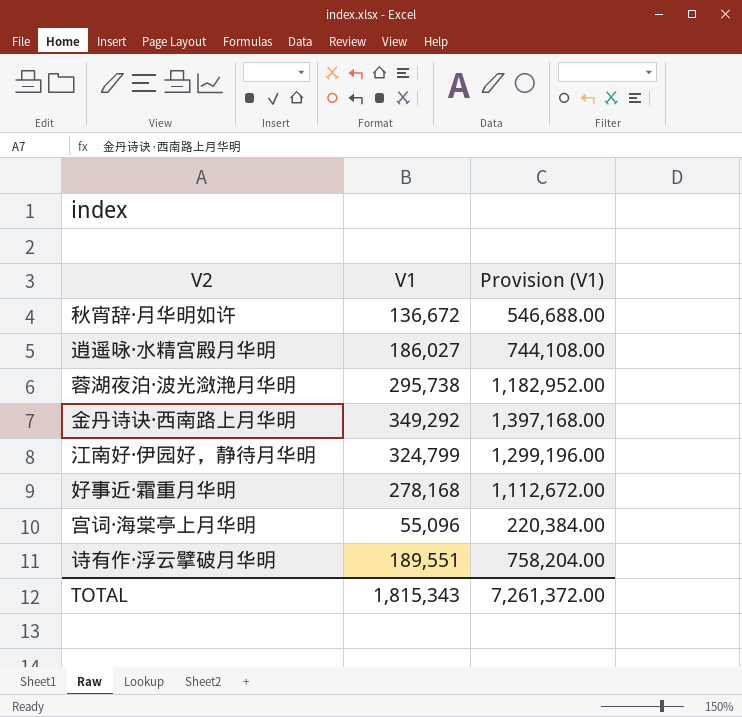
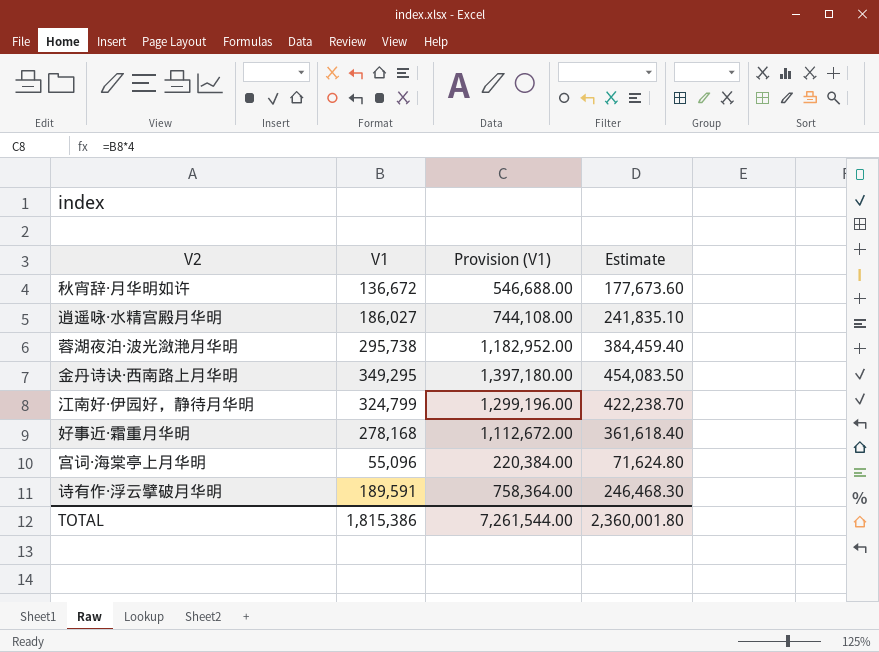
column Estimate | formula: none -> [V1] * 1.3
金丹诗诀·西南路上月华明 | V1: 349,292 -> 349,295
金丹诗诀·西南路上月华明 | Provision (V1): 1,397,168.00 -> 1,397,180.00
诗有作·浮云擘破月华明 | V1: 189,551 -> 189,591
诗有作·浮云擘破月华明 | Provision (V1): 758,204.00 -> 758,364.00
TOTAL | V1: 1,815,343 -> 1,815,386
TOTAL | Provision (V1): 7,261,372.00 -> 7,261,544.00

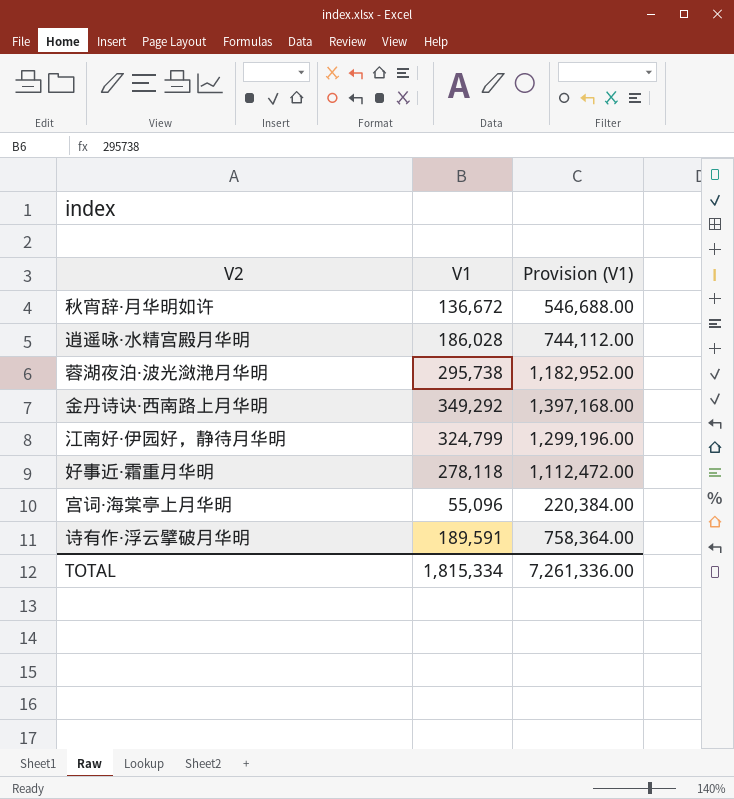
column Estimate | formula: [V1] * 1.3 -> none
逍遥咏·水精宫殿月华明 | V1: 186,027 -> 186,028
逍遥咏·水精宫殿月华明 | Provision (V1): 744,108.00 -> 744,112.00
金丹诗诀·西南路上月华明 | V1: 349,295 -> 349,292
金丹诗诀·西南路上月华明 | Provision (V1): 1,397,180.00 -> 1,397,168.00
好事近·霜重月华明 | V1: 278,168 -> 278,118
好事近·霜重月华明 | Provision (V1): 1,112,672.00 -> 1,112,472.00
TOTAL | V1: 1,815,386 -> 1,815,334
TOTAL | Provision (V1): 7,261,544.00 -> 7,261,336.00

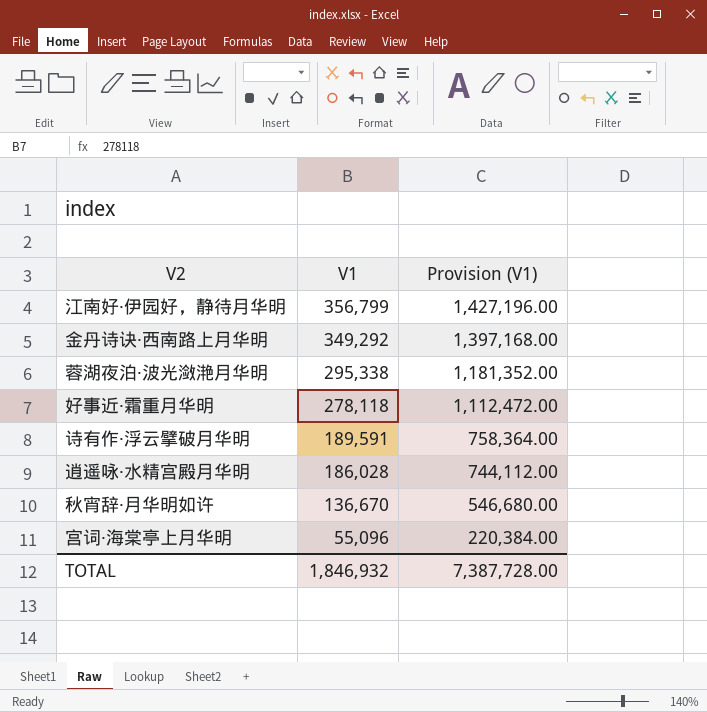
row order: none -> V1 descending
江南好·伊园好，静待月华明 | V1: 324,799 -> 356,799
江南好·伊园好，静待月华明 | Provision (V1): 1,299,196.00 -> 1,427,196.00
蓉湖夜泊·波光潋滟月华明 | V1: 295,738 -> 295,338
蓉湖夜泊·波光潋滟月华明 | Provision (V1): 1,182,952.00 -> 1,181,352.00
秋宵辞·月华明如许 | V1: 136,672 -> 136,670
秋宵辞·月华明如许 | Provision (V1): 546,688.00 -> 546,680.00
TOTAL | V1: 1,815,334 -> 1,846,932
TOTAL | Provision (V1): 7,261,336.00 -> 7,387,728.00

